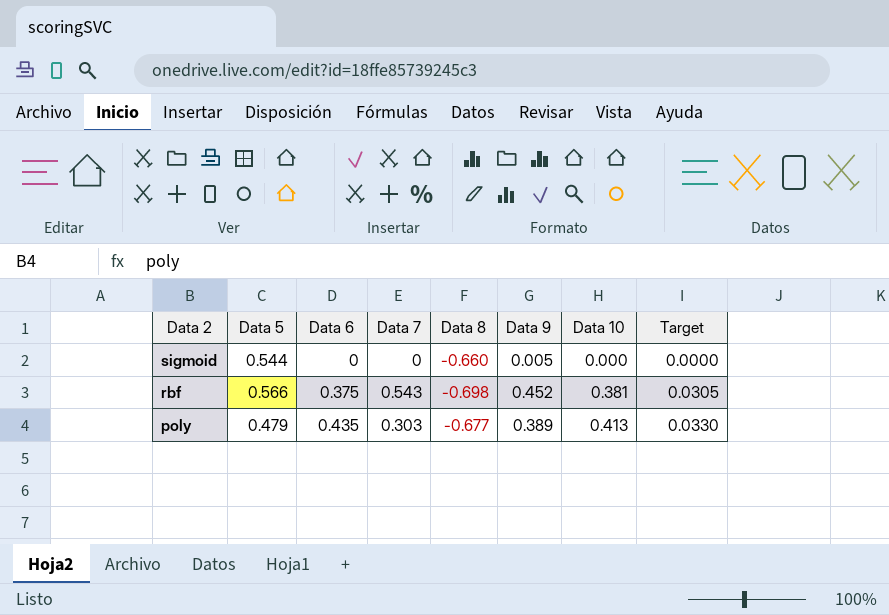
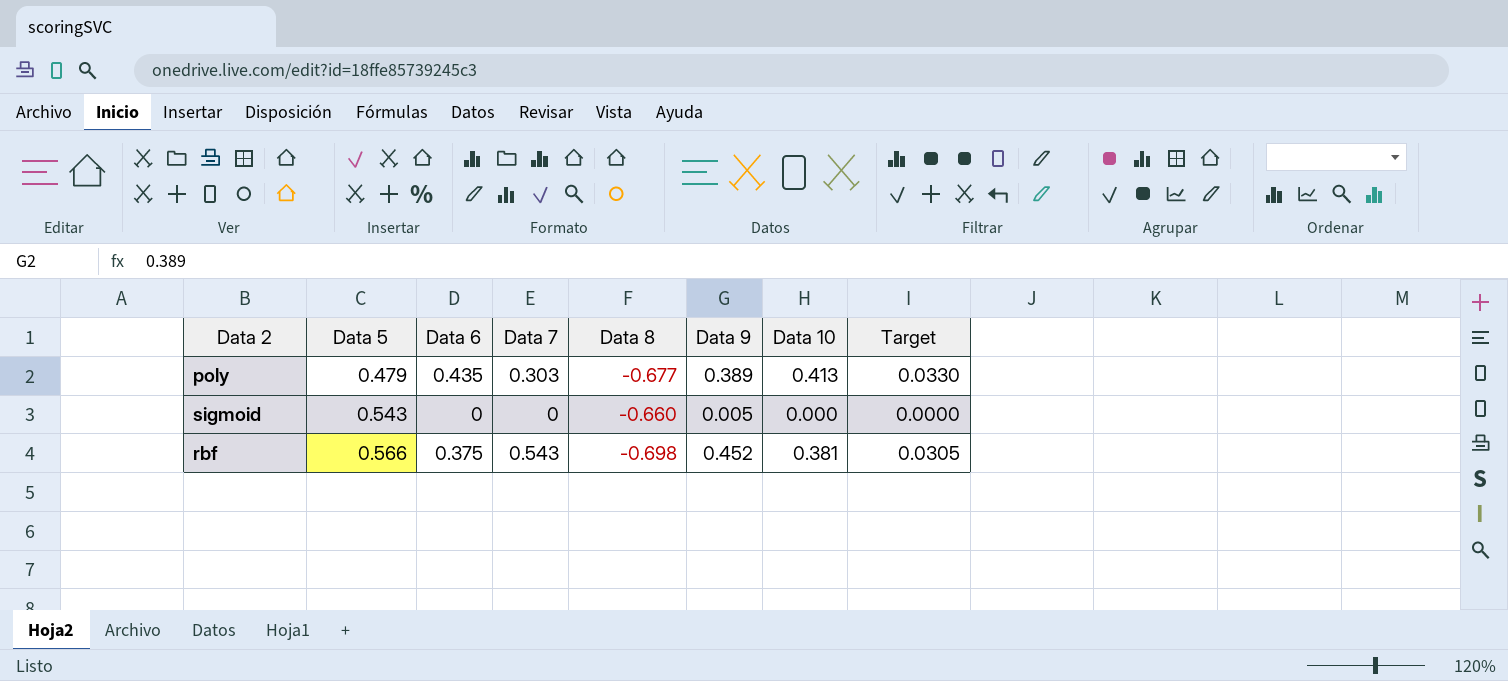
row order: Data 2 descending -> Data 5 ascending
sigmoid | Data 5: 0.544 -> 0.543

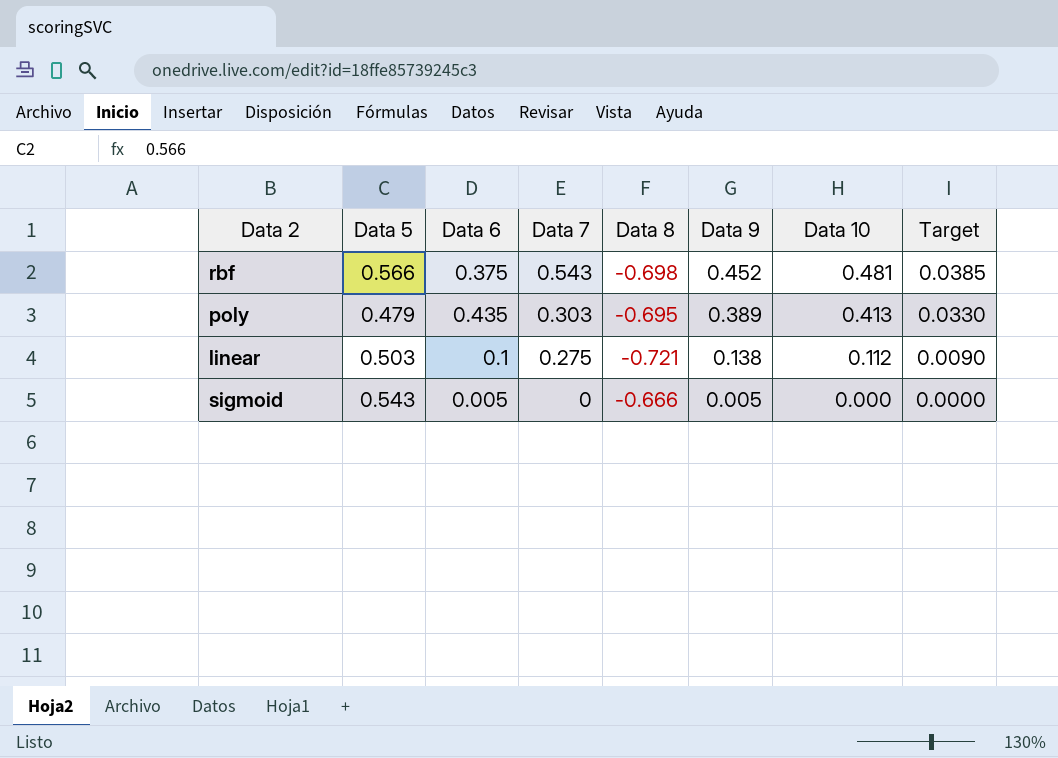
row order: Data 5 ascending -> Data 7 descending
rbf | Data 10: 0.381 -> 0.481
rbf | Target: 0.0305 -> 0.0385
poly | Data 8: -0.677 -> -0.695
row linear: none -> 0.503 | 0.1 | 0.275 | -0.721 | 0.138 | 0.112 | 0.0090
sigmoid | Data 6: 0 -> 0.005
sigmoid | Data 8: -0.660 -> -0.666

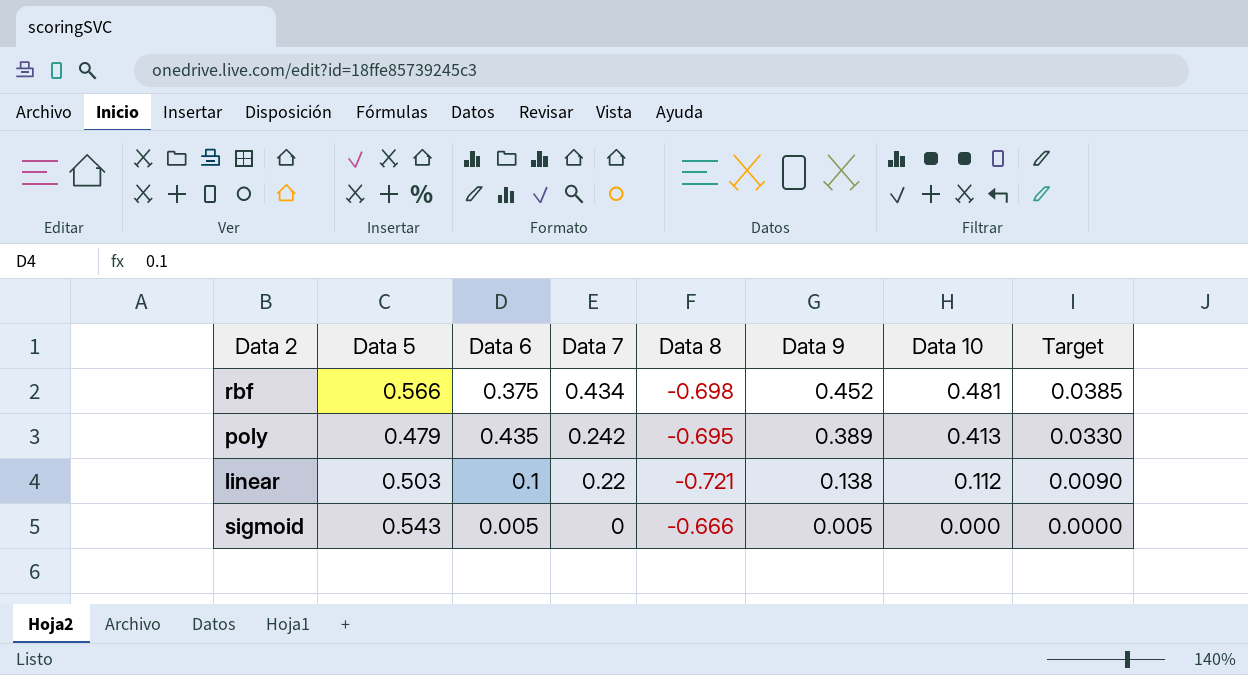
rbf | Data 7: 0.543 -> 0.434
poly | Data 7: 0.303 -> 0.242
linear | Data 7: 0.275 -> 0.22

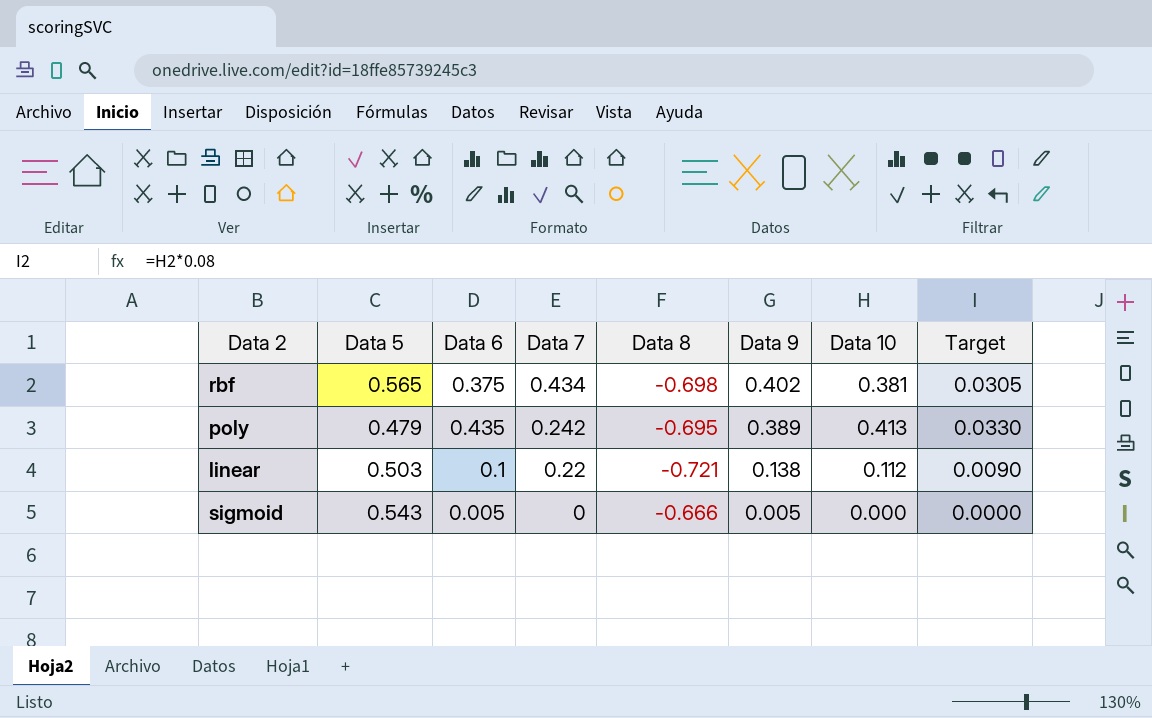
rbf | Data 5: 0.566 -> 0.565
rbf | Data 9: 0.452 -> 0.402
rbf | Data 10: 0.481 -> 0.381
rbf | Target: 0.0385 -> 0.0305

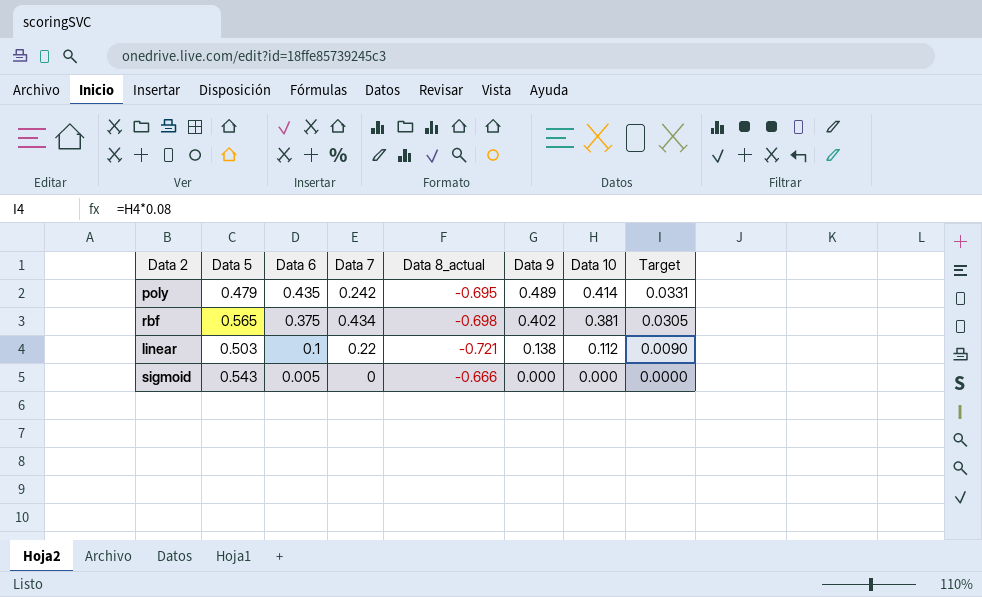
row order: Data 7 descending -> Data 6 descending
column name: Data 8 -> Data 8_actual
poly | Data 9: 0.389 -> 0.489
poly | Data 10: 0.413 -> 0.414
poly | Target: 0.0330 -> 0.0331
sigmoid | Data 9: 0.005 -> 0.000

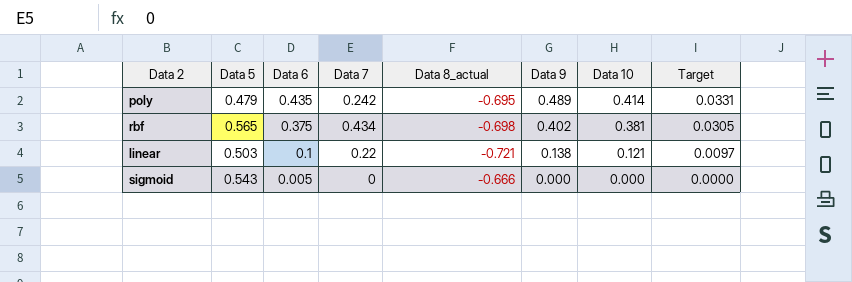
linear | Data 10: 0.112 -> 0.121
linear | Target: 0.0090 -> 0.0097

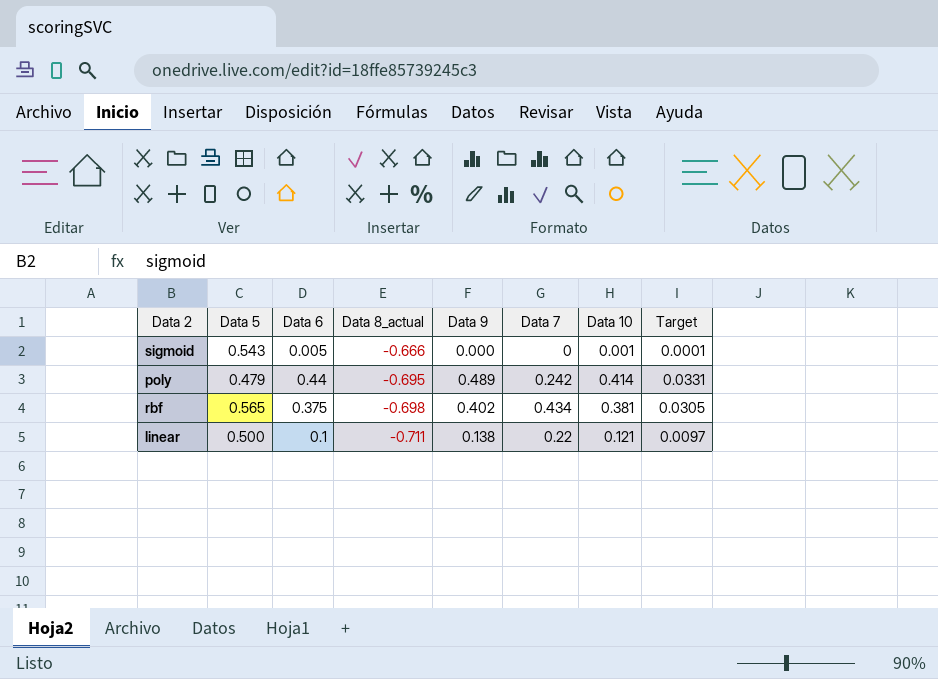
row order: Data 6 descending -> Data 8_actual descending
column Data 7 | position: 4 -> 6
sigmoid | Data 10: 0.000 -> 0.001
sigmoid | Target: 0.0000 -> 0.0001
poly | Data 6: 0.435 -> 0.44
linear | Data 5: 0.503 -> 0.500
linear | Data 8_actual: -0.721 -> -0.711

